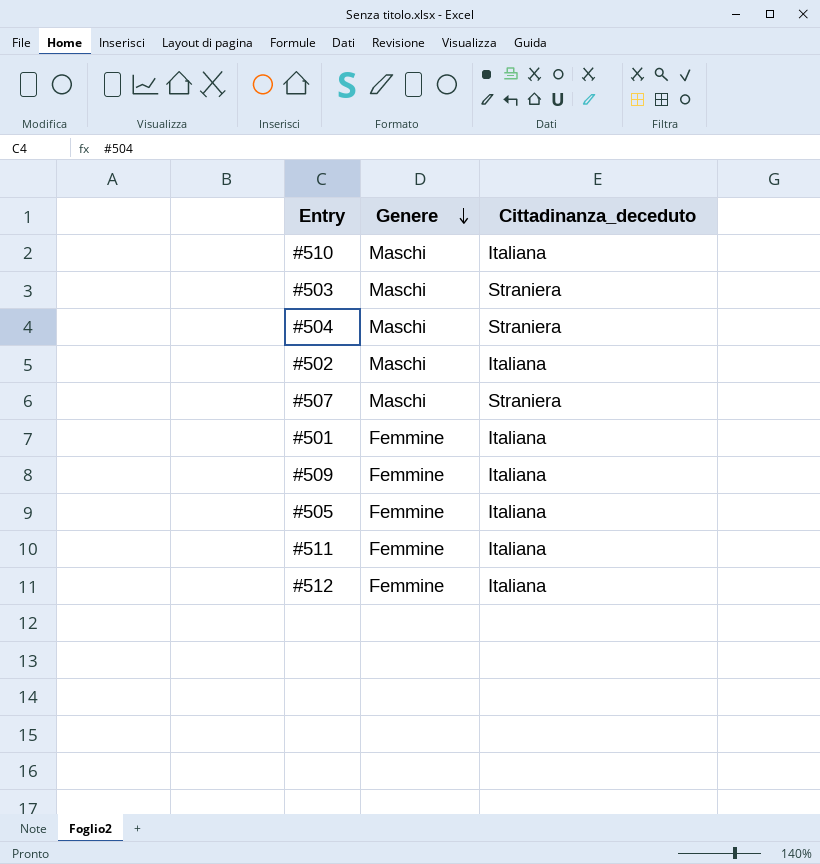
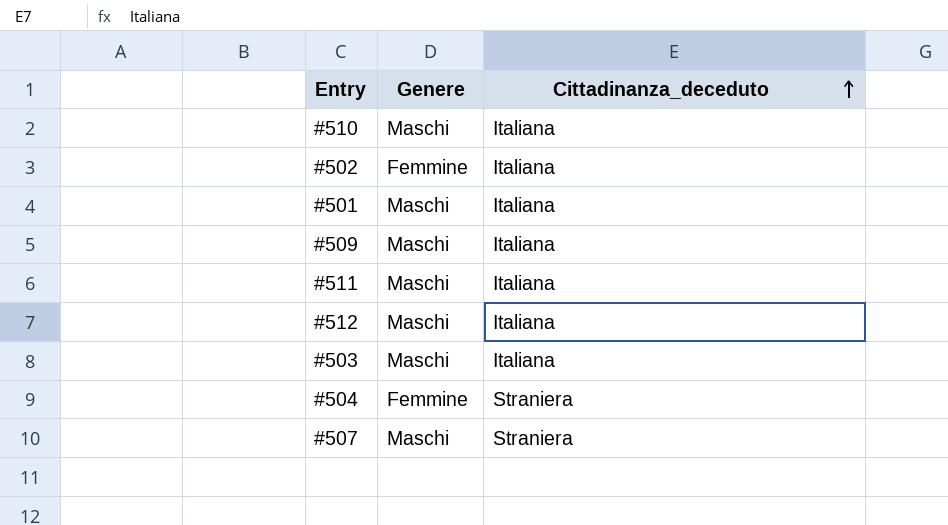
row order: Genere descending -> Cittadinanza_deceduto ascending
row #505: Femmine | Italiana -> none
#502 | Genere: Maschi -> Femmine
#501 | Genere: Femmine -> Maschi
#509 | Genere: Femmine -> Maschi
#511 | Genere: Femmine -> Maschi
#512 | Genere: Femmine -> Maschi
#503 | Cittadinanza_deceduto: Straniera -> Italiana
#504 | Genere: Maschi -> Femmine

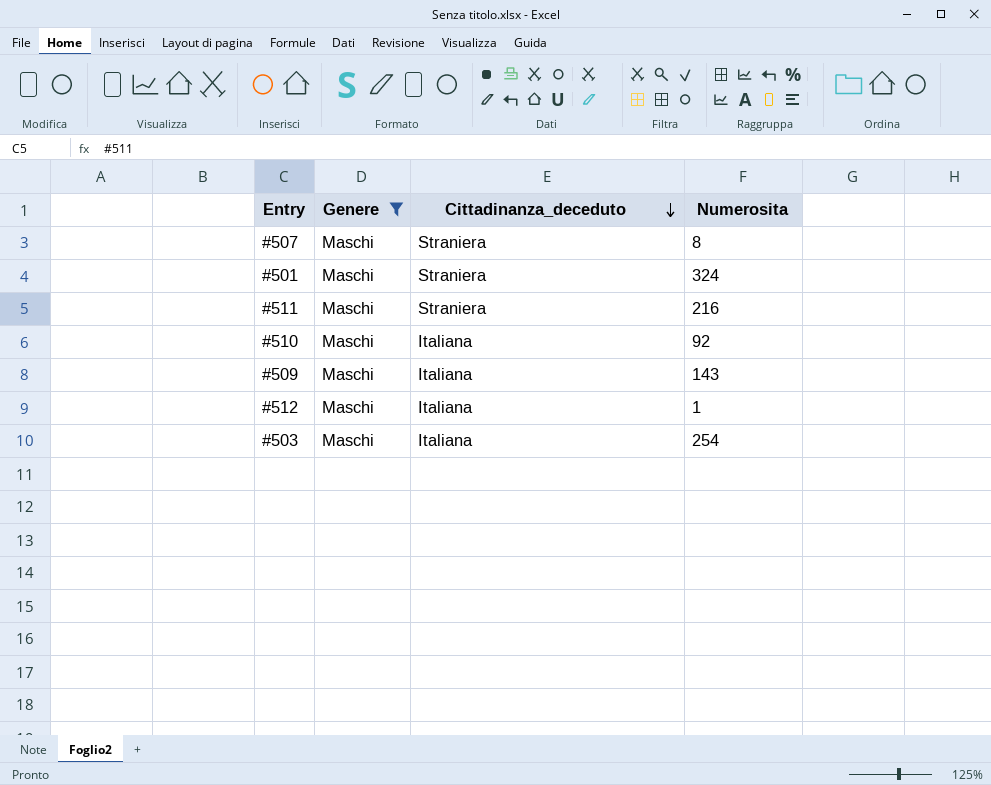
filter: none -> Genere = Maschi
row order: Cittadinanza_deceduto ascending -> Cittadinanza_deceduto descending
column Numerosita | position: none -> 4
#501 | Cittadinanza_deceduto: Italiana -> Straniera
#511 | Cittadinanza_deceduto: Italiana -> Straniera

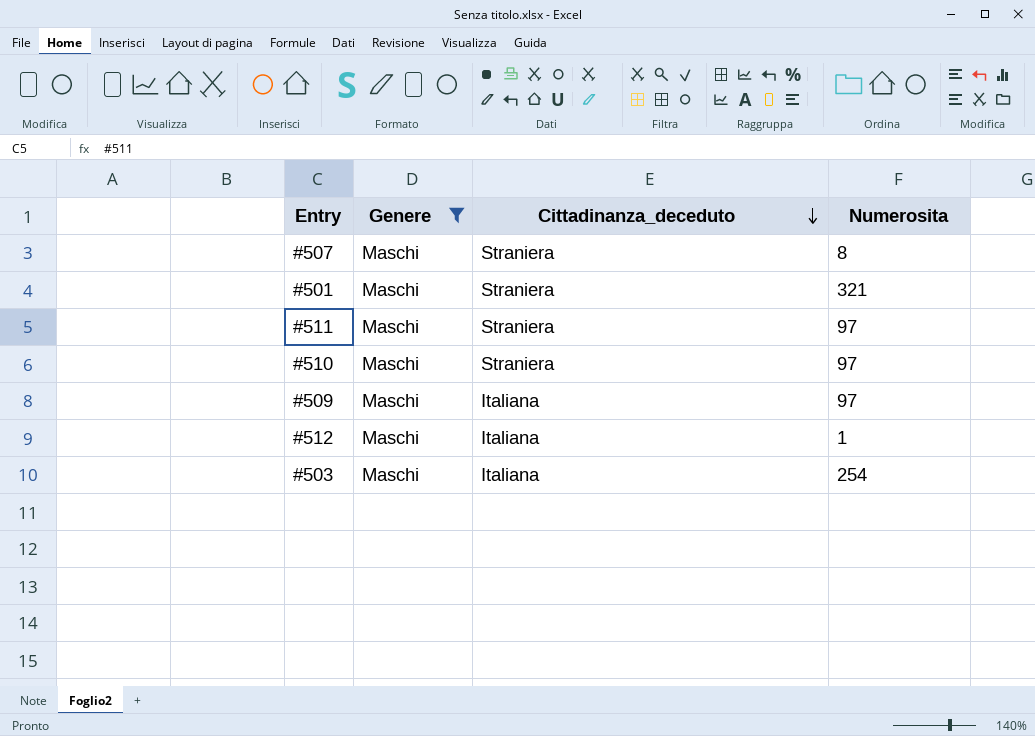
#501 | Numerosita: 324 -> 321
#511 | Numerosita: 216 -> 97
#510 | Cittadinanza_deceduto: Italiana -> Straniera
#510 | Numerosita: 92 -> 97
#509 | Numerosita: 143 -> 97

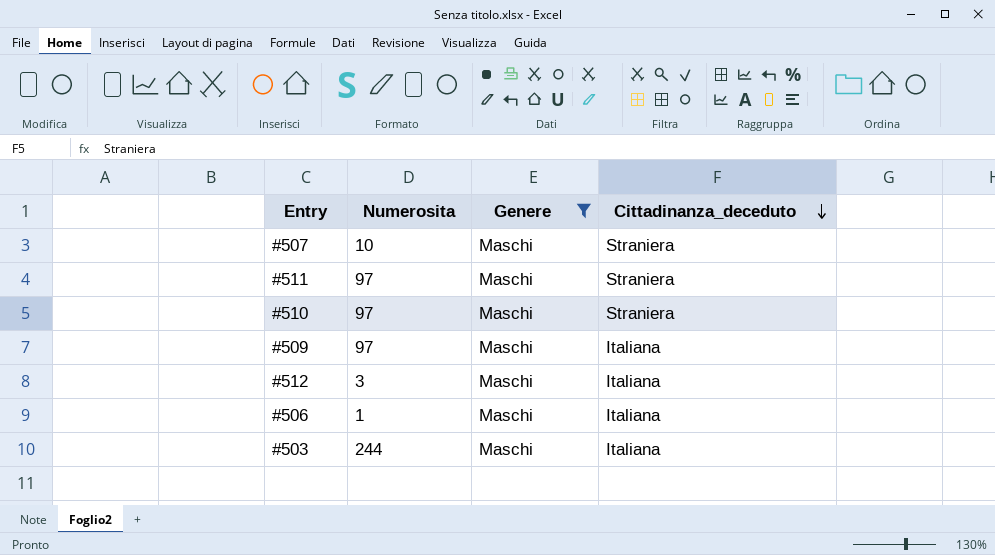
column Numerosita | position: 4 -> 2
row #501: Maschi | Straniera | 321 -> none
#507 | Numerosita: 8 -> 10
#512 | Numerosita: 1 -> 3
row #506: none -> 1 | Maschi | Italiana
#503 | Numerosita: 254 -> 244

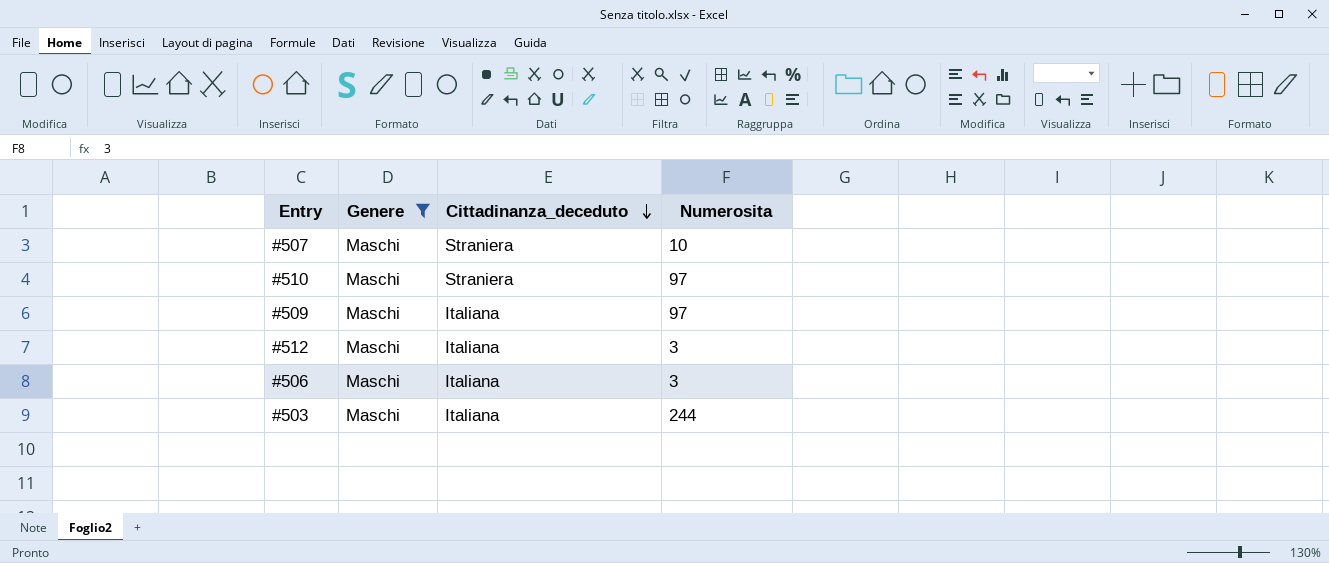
column Numerosita | position: 2 -> 4
row #511: 97 | Maschi | Straniera -> none
#506 | Numerosita: 1 -> 3

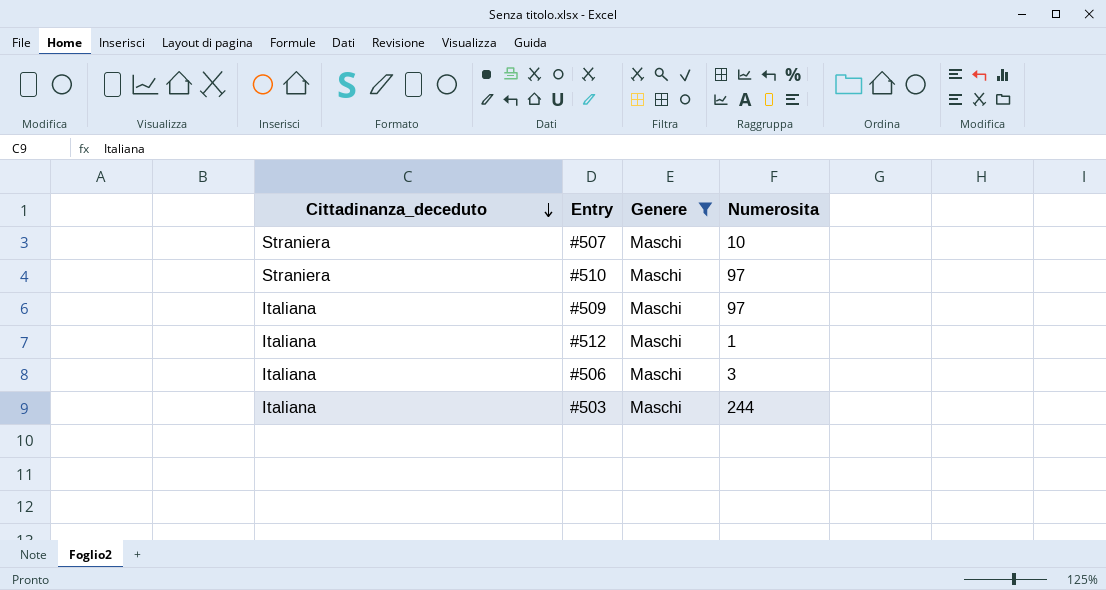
column Cittadinanza_deceduto | position: 3 -> 1
#512 | Numerosita: 3 -> 1

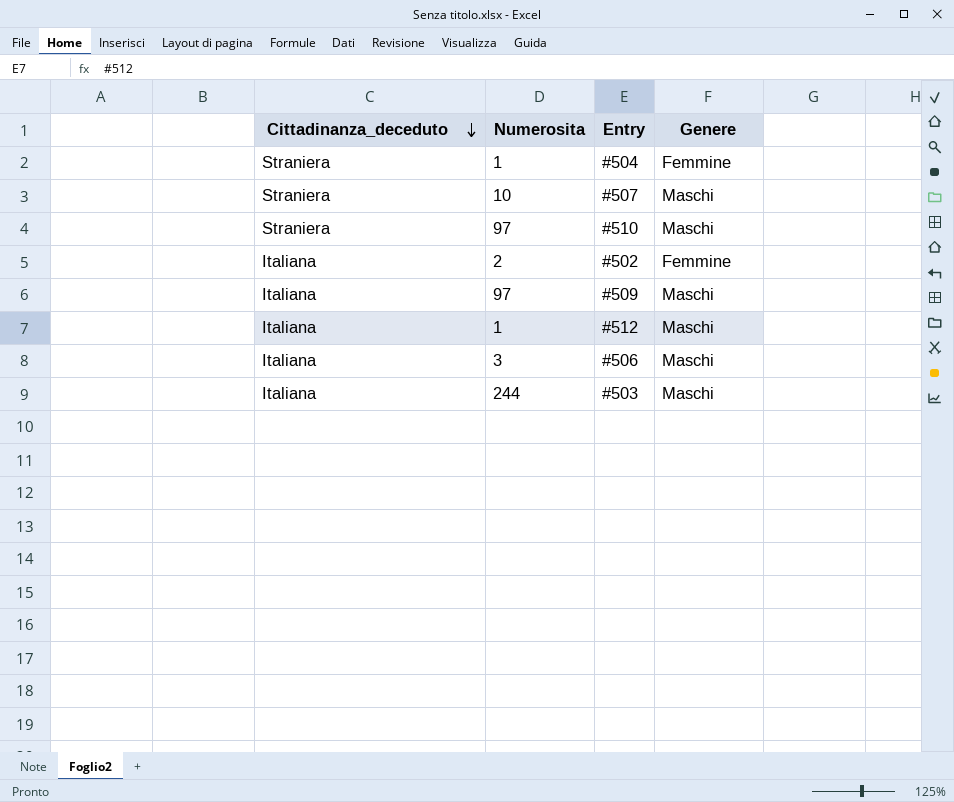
filter: Genere = Maschi -> none
column Numerosita | position: 4 -> 2

